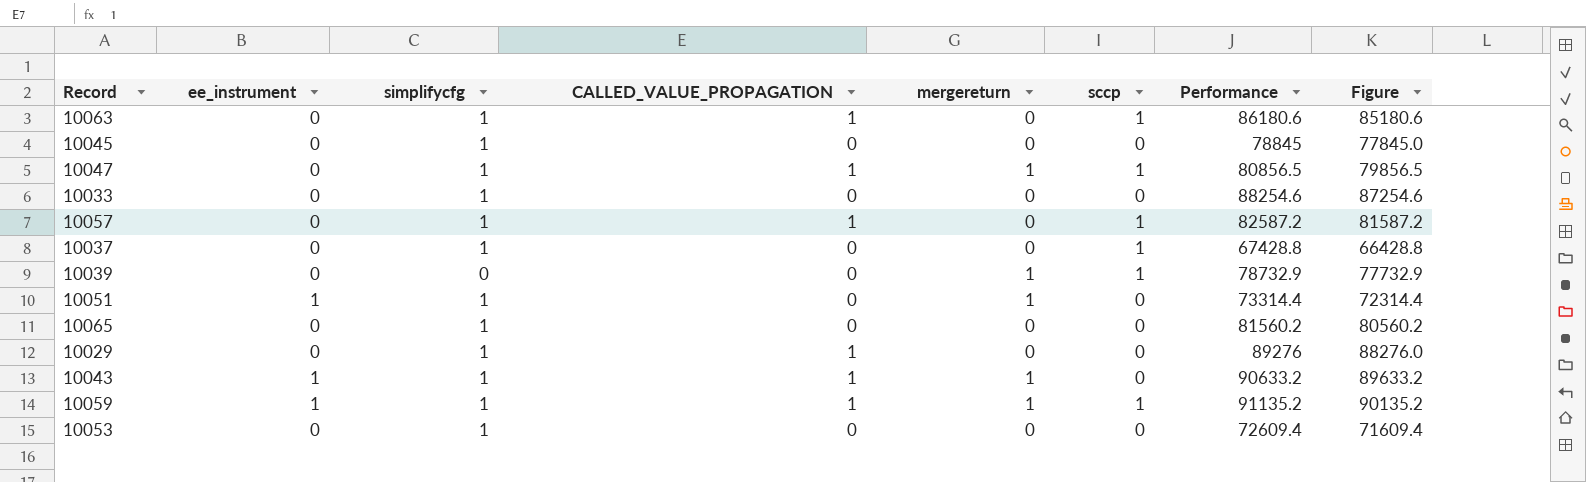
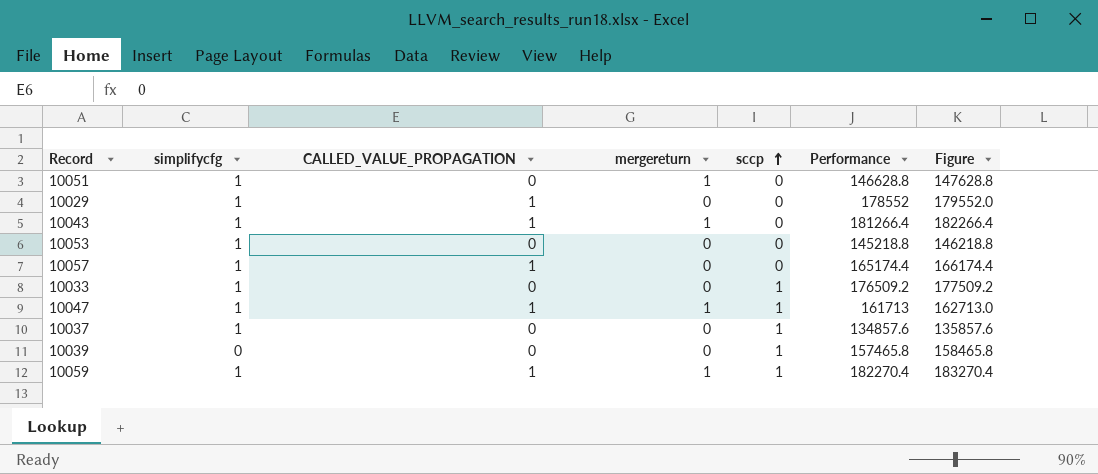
row order: none -> sccp ascending
column ee_instrument | position: 2 -> none
column Figure | formula: [Performance] - 1000 -> [Performance] + 1000
row 10063: 0 | 1 | 1 | 0 | 1 | 86180.6 | 85180.6 -> none
row 10045: 0 | 1 | 0 | 0 | 0 | 78845 | 77845.0 -> none
row 10065: 0 | 1 | 0 | 0 | 0 | 81560.2 | 80560.2 -> none
10051 | Performance: 73314.4 -> 146628.8
10029 | Performance: 89276 -> 178552
10043 | Performance: 90633.2 -> 181266.4
10053 | Performance: 72609.4 -> 145218.8
10057 | sccp: 1 -> 0
10057 | Performance: 82587.2 -> 165174.4
10033 | sccp: 0 -> 1
10033 | Performance: 88254.6 -> 176509.2
10047 | Performance: 80856.5 -> 161713
10037 | Performance: 67428.8 -> 134857.6
10039 | mergereturn: 1 -> 0
10039 | Performance: 78732.9 -> 157465.8
10059 | Performance: 91135.2 -> 182270.4

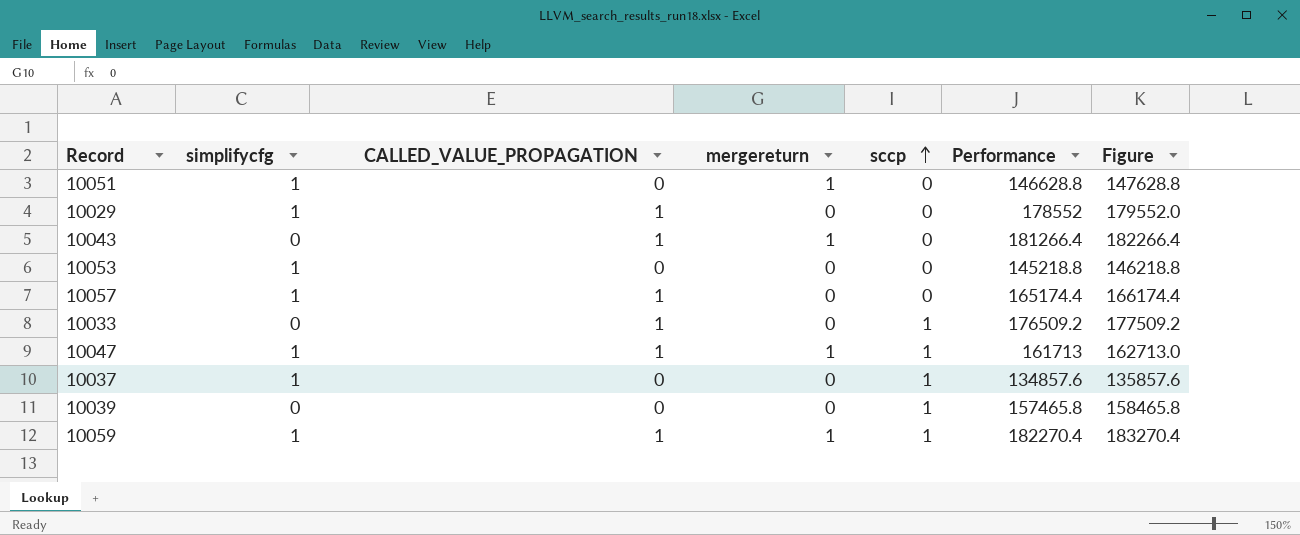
10043 | simplifycfg: 1 -> 0
10033 | simplifycfg: 1 -> 0
10033 | CALLED_VALUE_PROPAGATION: 0 -> 1

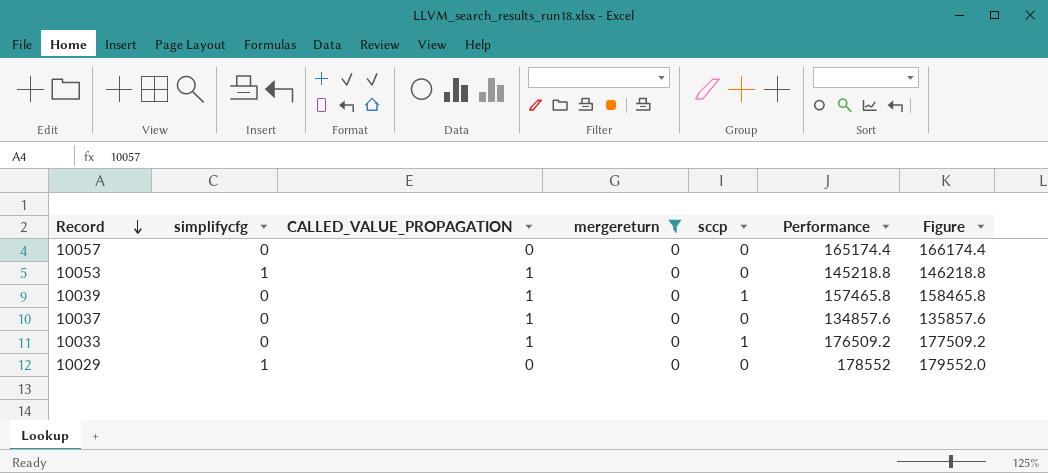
filter: none -> mergereturn = 0
row order: sccp ascending -> Record descending
10057 | simplifycfg: 1 -> 0
10057 | CALLED_VALUE_PROPAGATION: 1 -> 0
10053 | CALLED_VALUE_PROPAGATION: 0 -> 1
10039 | CALLED_VALUE_PROPAGATION: 0 -> 1
10037 | simplifycfg: 1 -> 0
10037 | CALLED_VALUE_PROPAGATION: 0 -> 1
10037 | sccp: 1 -> 0
10029 | CALLED_VALUE_PROPAGATION: 1 -> 0

